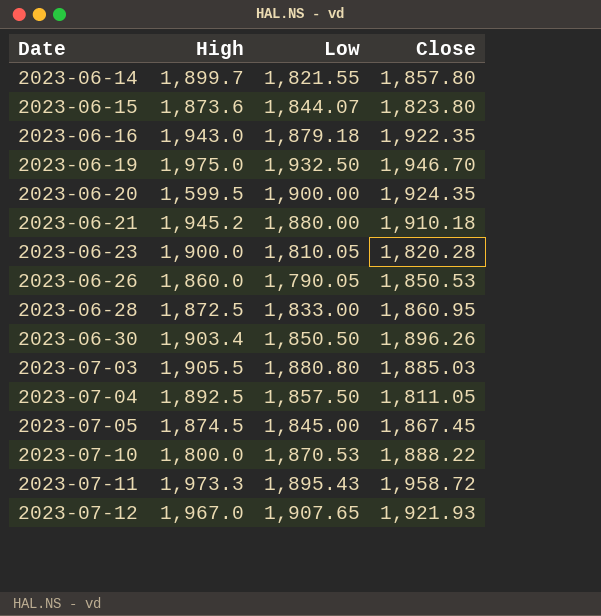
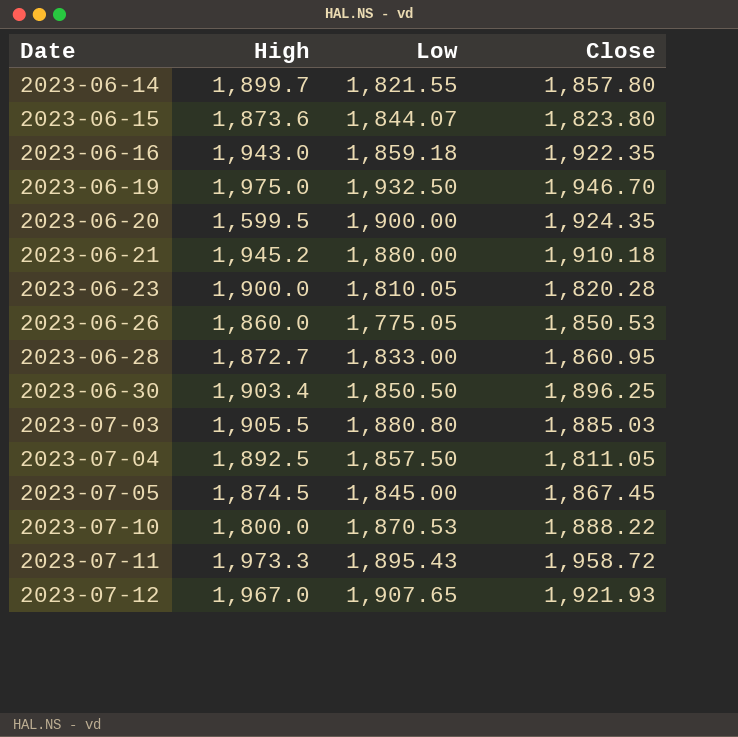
2023-06-16 | Low: 1,879.18 -> 1,859.18
2023-06-26 | Low: 1,790.05 -> 1,775.05
2023-06-28 | High: 1,872.5 -> 1,872.7
2023-06-30 | Close: 1,896.26 -> 1,896.25

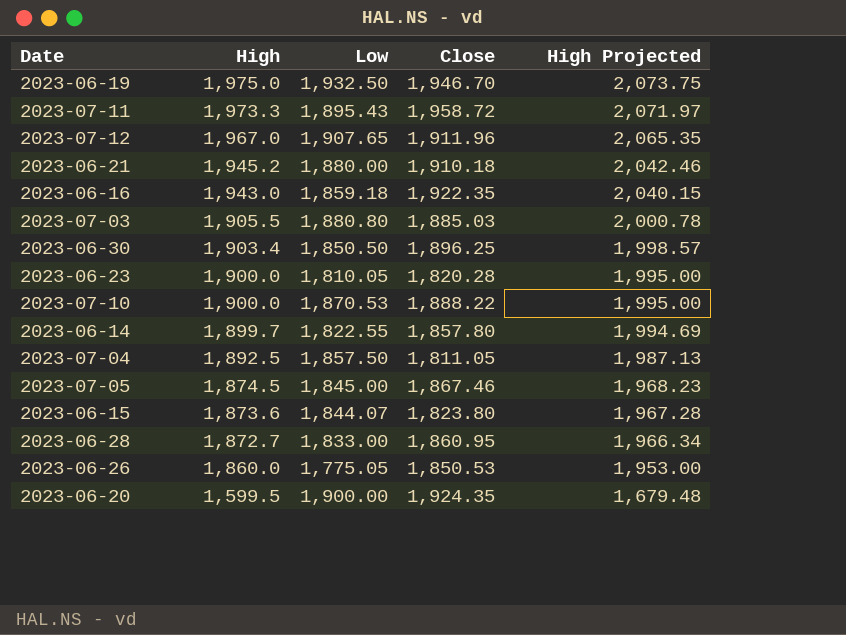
row order: Date ascending -> High descending
column High Projected | formula: none -> [High] * 1.05
2023-07-12 | Close: 1,921.93 -> 1,911.96
2023-07-10 | High: 1,800.0 -> 1,900.0
2023-06-14 | Low: 1,821.55 -> 1,822.55
2023-07-05 | Close: 1,867.45 -> 1,867.46

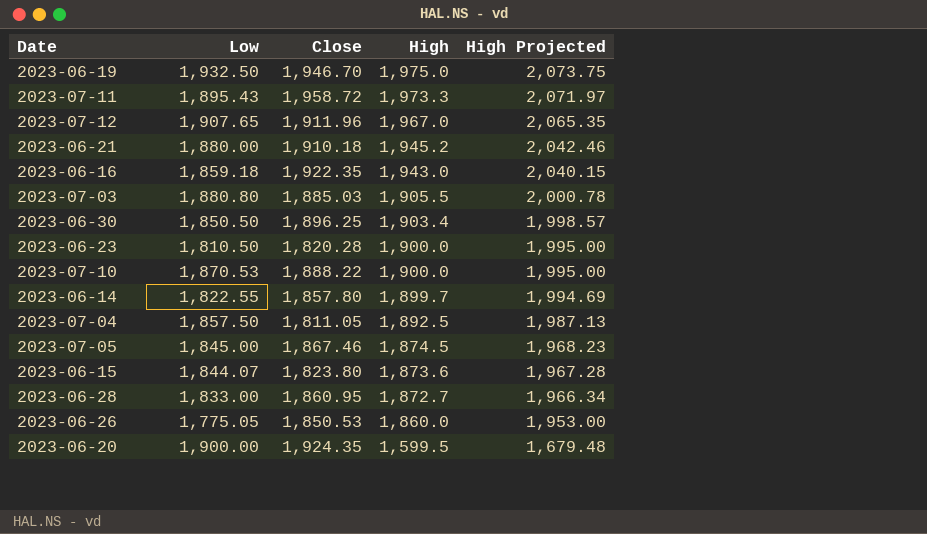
column High | position: 2 -> 4
2023-06-23 | Low: 1,810.05 -> 1,810.50

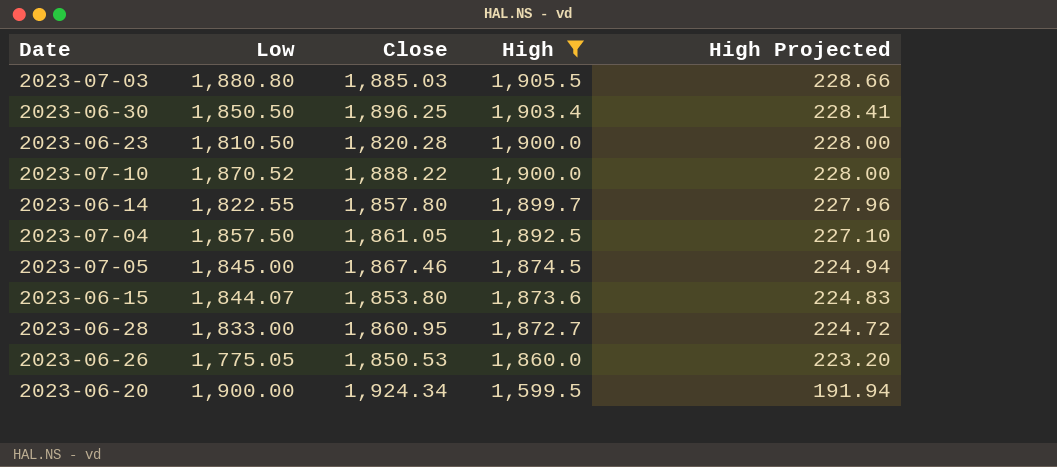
filter: none -> High <= 1,905.5
column High Projected | formula: [High] * 1.05 -> [High] * 0.12
2023-07-10 | Low: 1,870.53 -> 1,870.52
2023-07-04 | Close: 1,811.05 -> 1,861.05
2023-06-15 | Close: 1,823.80 -> 1,853.80
2023-06-20 | Close: 1,924.35 -> 1,924.34

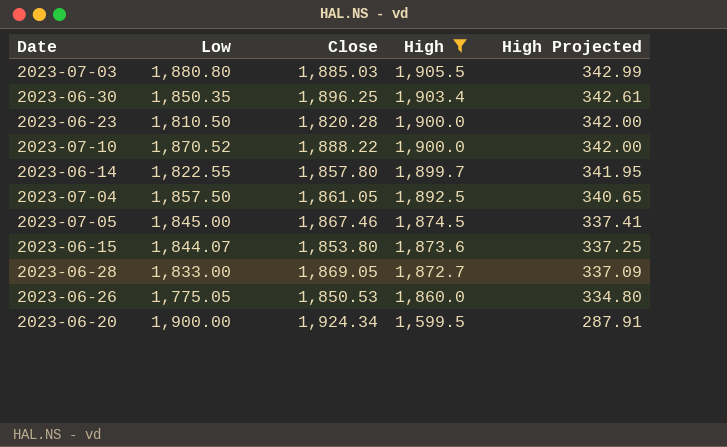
column High Projected | formula: [High] * 0.12 -> [High] * 0.18
2023-06-30 | Low: 1,850.50 -> 1,850.35
2023-06-28 | Close: 1,860.95 -> 1,869.05

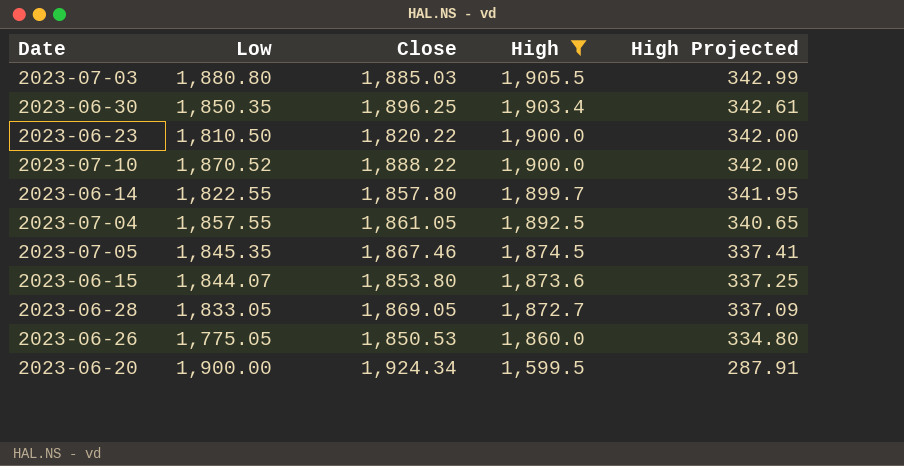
2023-06-23 | Close: 1,820.28 -> 1,820.22
2023-07-04 | Low: 1,857.50 -> 1,857.55
2023-07-05 | Low: 1,845.00 -> 1,845.35
2023-06-28 | Low: 1,833.00 -> 1,833.05

